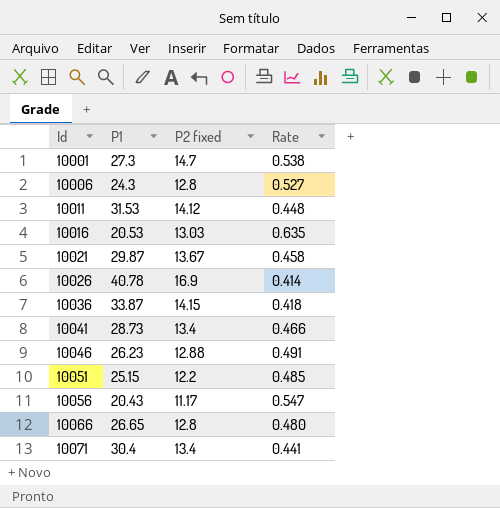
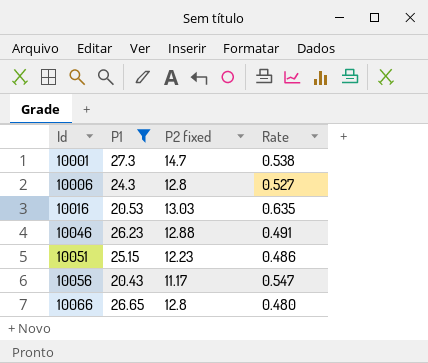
filter: none -> P1 <= 27.3
10051 | P2 fixed: 12.2 -> 12.23
10051 | Rate: 0.485 -> 0.486

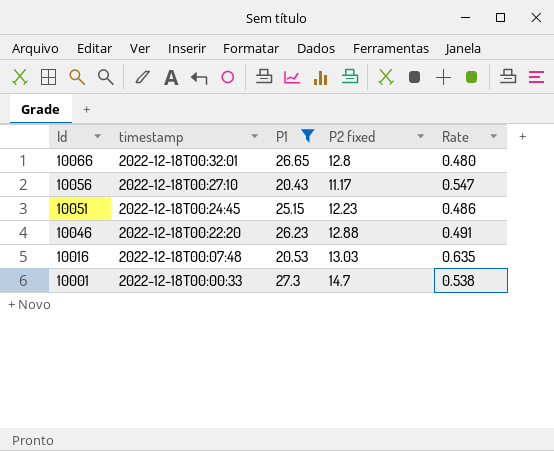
row order: Id ascending -> Id descending
column timestamp | position: none -> 2
row 10006: 24.3 | 12.8 | 0.527 -> none

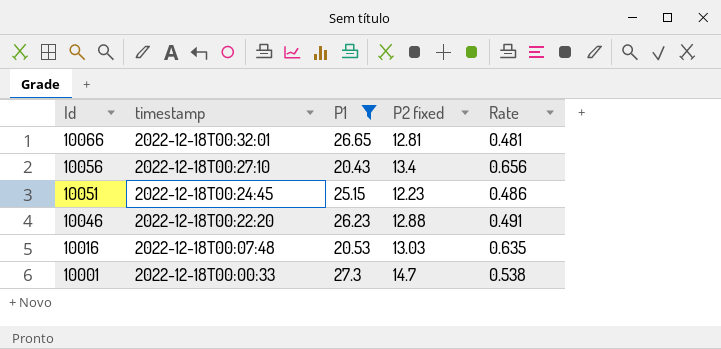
10066 | P2 fixed: 12.8 -> 12.81
10066 | Rate: 0.480 -> 0.481
10056 | P2 fixed: 11.17 -> 13.4
10056 | Rate: 0.547 -> 0.656

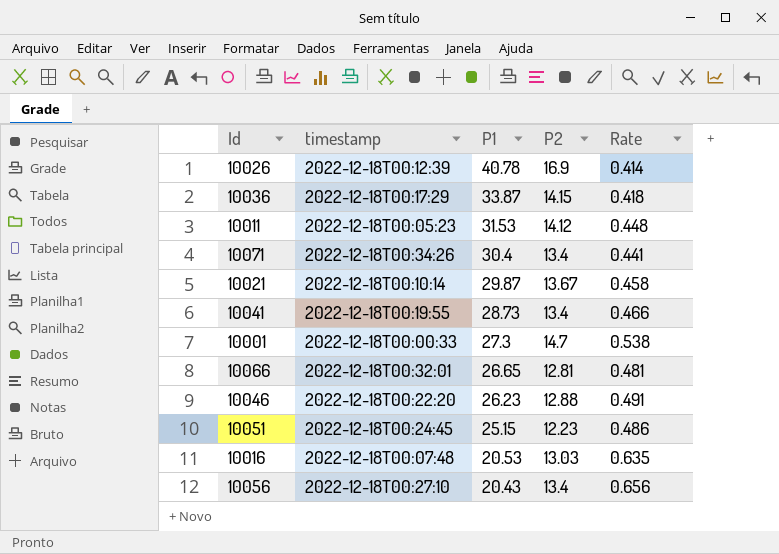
filter: P1 <= 27.3 -> none
row order: Id descending -> P1 descending
column name: P2 fixed -> P2

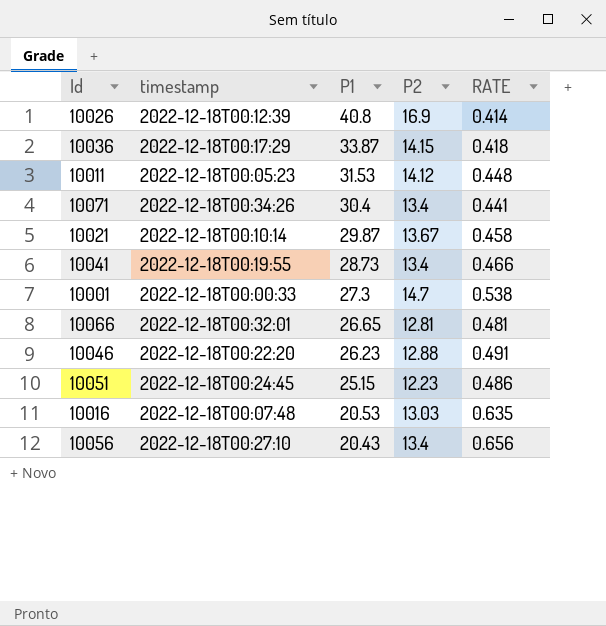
column name: Rate -> RATE
10026 | P1: 40.78 -> 40.8

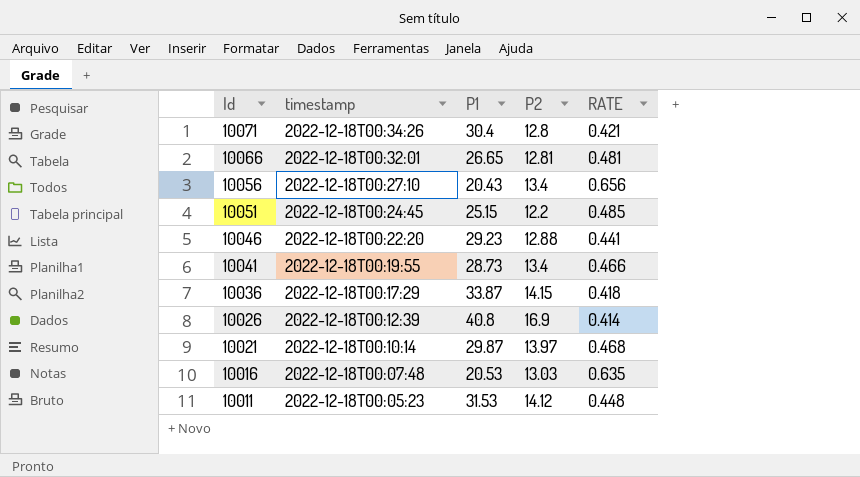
row order: P1 descending -> Id descending
row 10001: 2022-12-18T00:00:33 | 27.3 | 14.7 | 0.538 -> none
10071 | P2: 13.4 -> 12.8
10071 | RATE: 0.441 -> 0.421
10051 | P2: 12.23 -> 12.2
10051 | RATE: 0.486 -> 0.485
10046 | P1: 26.23 -> 29.23
10046 | RATE: 0.491 -> 0.441
10021 | P2: 13.67 -> 13.97
10021 | RATE: 0.458 -> 0.468

